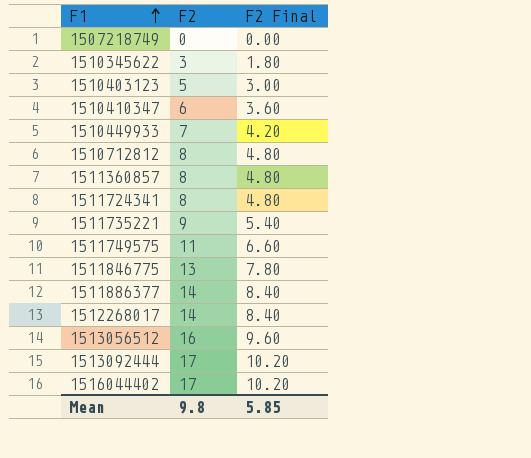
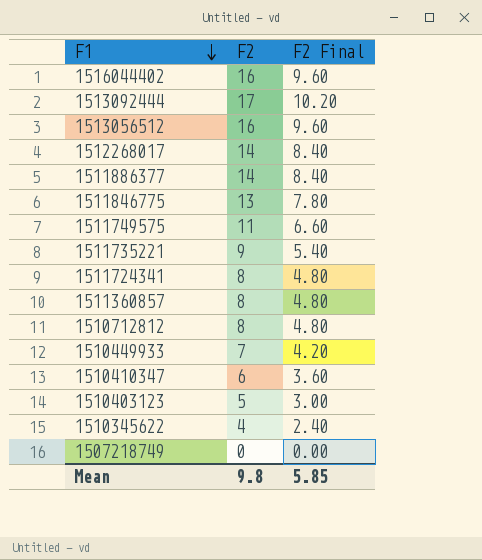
row order: F1 ascending -> F1 descending
1516044402 | F2: 17 -> 16
1516044402 | F2 Final: 10.20 -> 9.60
1510345622 | F2: 3 -> 4
1510345622 | F2 Final: 1.80 -> 2.40

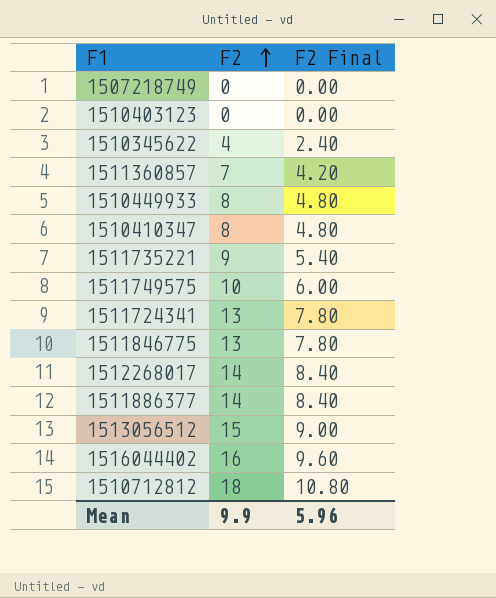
row order: F1 descending -> F2 ascending
row 1513092444: 17 | 10.20 -> none
1510403123 | F2: 5 -> 0
1510403123 | F2 Final: 3.00 -> 0.00
1511360857 | F2: 8 -> 7
1511360857 | F2 Final: 4.80 -> 4.20
1510449933 | F2: 7 -> 8
1510449933 | F2 Final: 4.20 -> 4.80
1510410347 | F2: 6 -> 8
1510410347 | F2 Final: 3.60 -> 4.80
1511749575 | F2: 11 -> 10
1511749575 | F2 Final: 6.60 -> 6.00
1511724341 | F2: 8 -> 13
1511724341 | F2 Final: 4.80 -> 7.80
1513056512 | F2: 16 -> 15
1513056512 | F2 Final: 9.60 -> 9.00
1510712812 | F2: 8 -> 18
1510712812 | F2 Final: 4.80 -> 10.80
Mean | F2: 9.8 -> 9.9
Mean | F2 Final: 5.85 -> 5.96

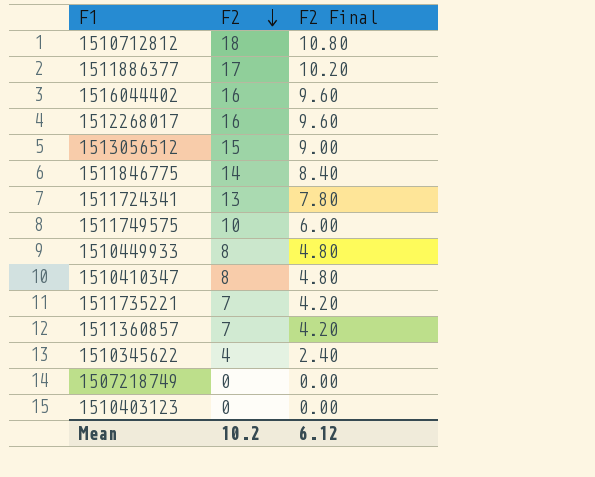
row order: F2 ascending -> F2 descending
1511886377 | F2: 14 -> 17
1511886377 | F2 Final: 8.40 -> 10.20
1512268017 | F2: 14 -> 16
1512268017 | F2 Final: 8.40 -> 9.60
1511846775 | F2: 13 -> 14
1511846775 | F2 Final: 7.80 -> 8.40
1511735221 | F2: 9 -> 7
1511735221 | F2 Final: 5.40 -> 4.20
Mean | F2: 9.9 -> 10.2
Mean | F2 Final: 5.96 -> 6.12

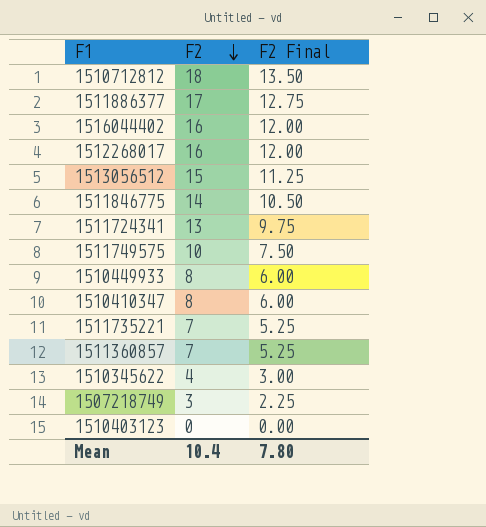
column F2 Final | formula: [F2] * 0.6 -> [F2] * 0.75
1507218749 | F2: 0 -> 3
Mean | F2: 10.2 -> 10.4
Mean | F2 Final: 6.12 -> 7.80

